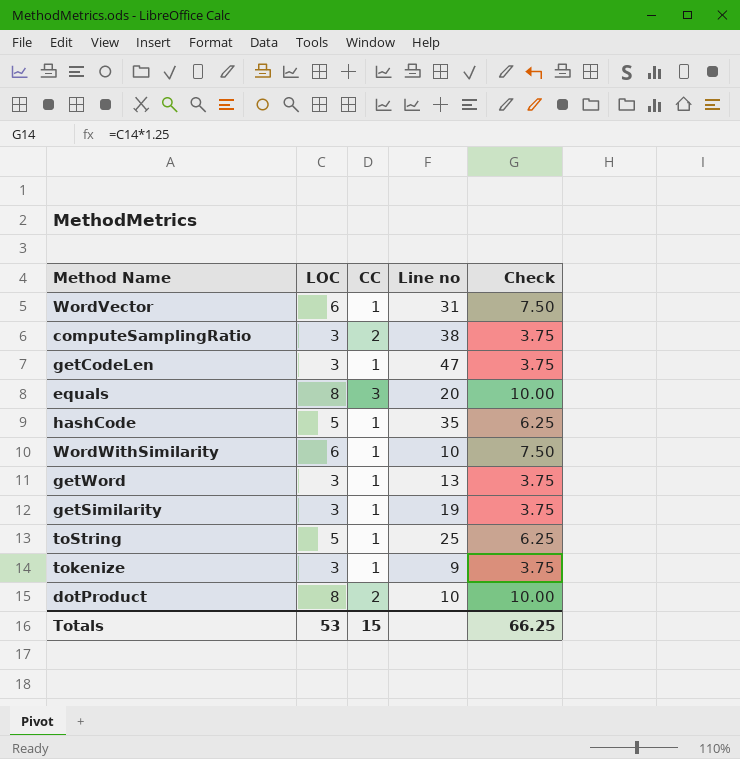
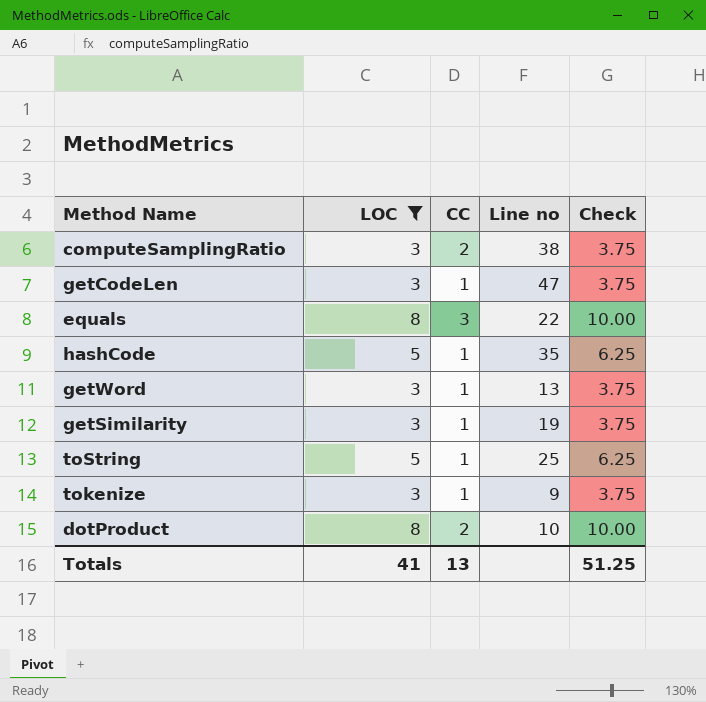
filter: none -> LOC != 6
equals | Line no: 20 -> 22
Totals | LOC: 53 -> 41
Totals | CC: 15 -> 13
Totals | Check: 66.25 -> 51.25

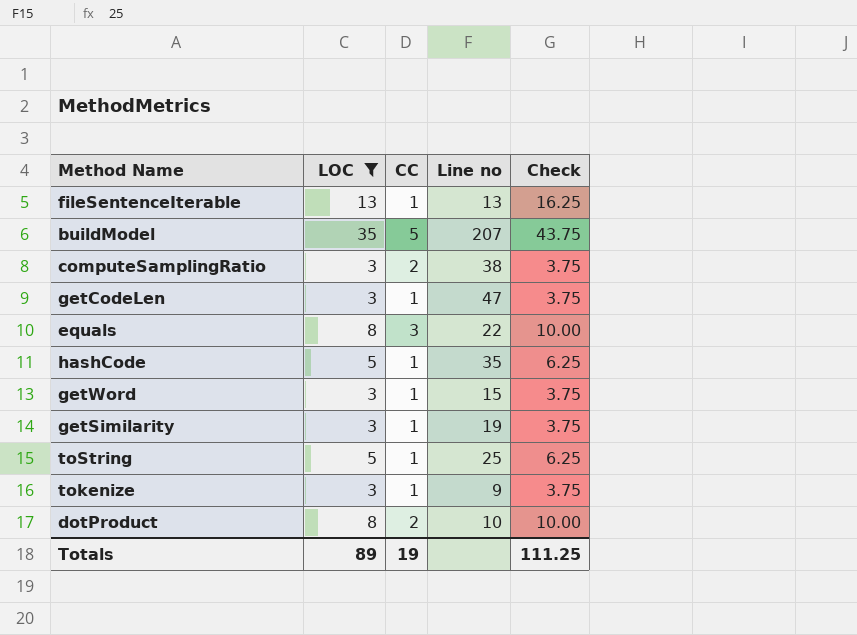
row fileSentenceIterable: none -> 13 | 1 | 13 | 16.25
row buildModel: none -> 35 | 5 | 207 | 43.75
getWord | Line no: 13 -> 15
Totals | LOC: 41 -> 89
Totals | CC: 13 -> 19
Totals | Check: 51.25 -> 111.25

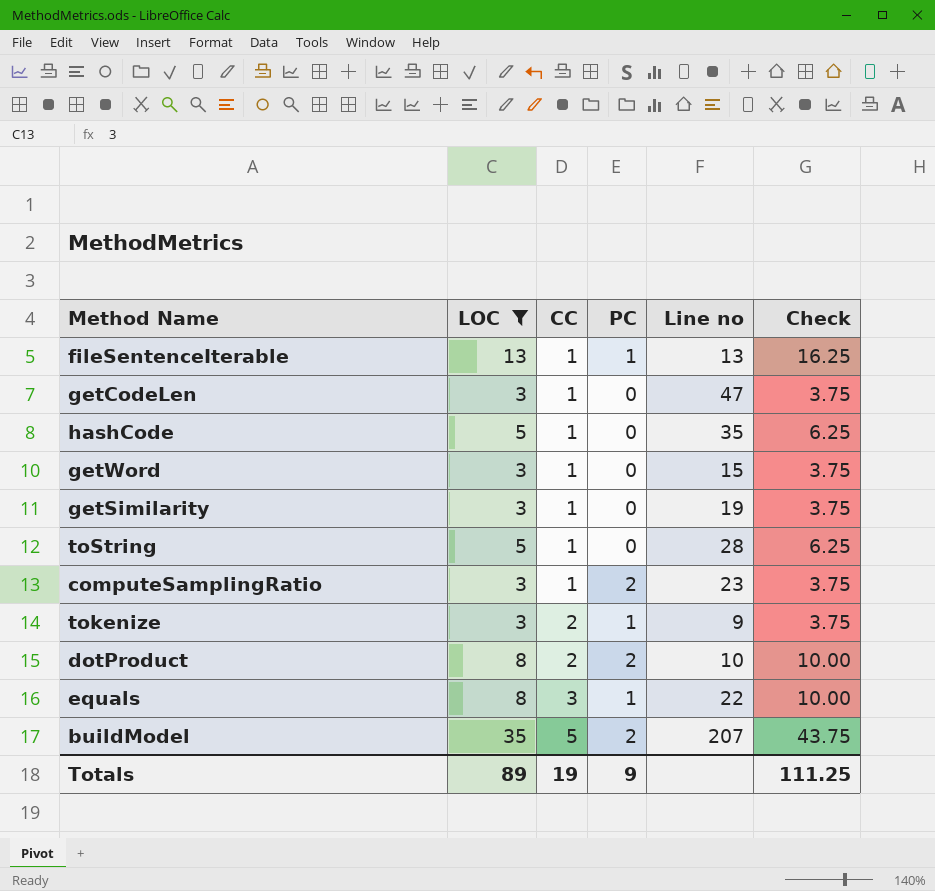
row order: none -> CC ascending
column PC | position: none -> 4
toString | Line no: 25 -> 28
computeSamplingRatio | CC: 2 -> 1
computeSamplingRatio | Line no: 38 -> 23
tokenize | CC: 1 -> 2

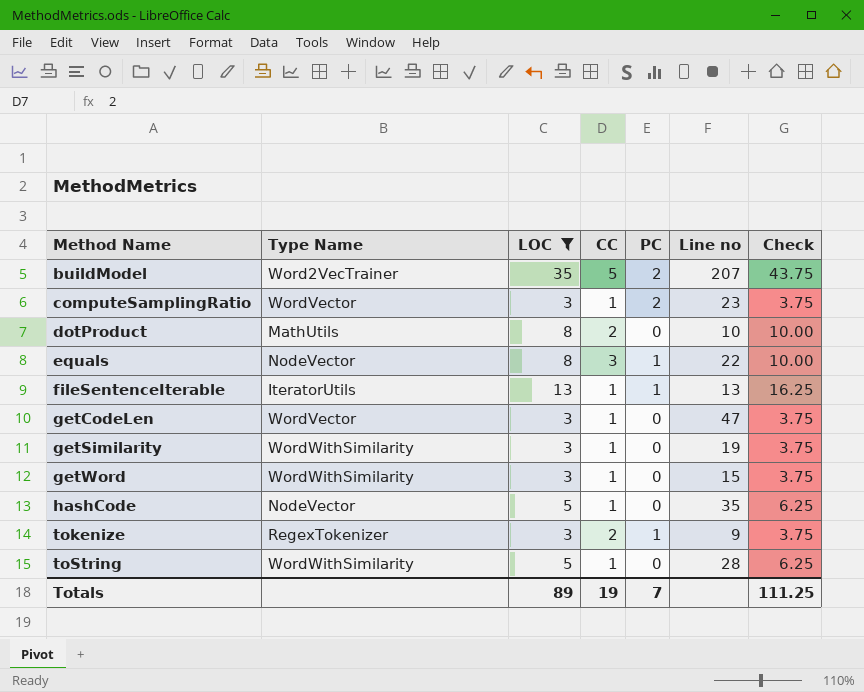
row order: CC ascending -> Method Name ascending
column Type Name | position: none -> 2
dotProduct | PC: 2 -> 0
Totals | PC: 9 -> 7

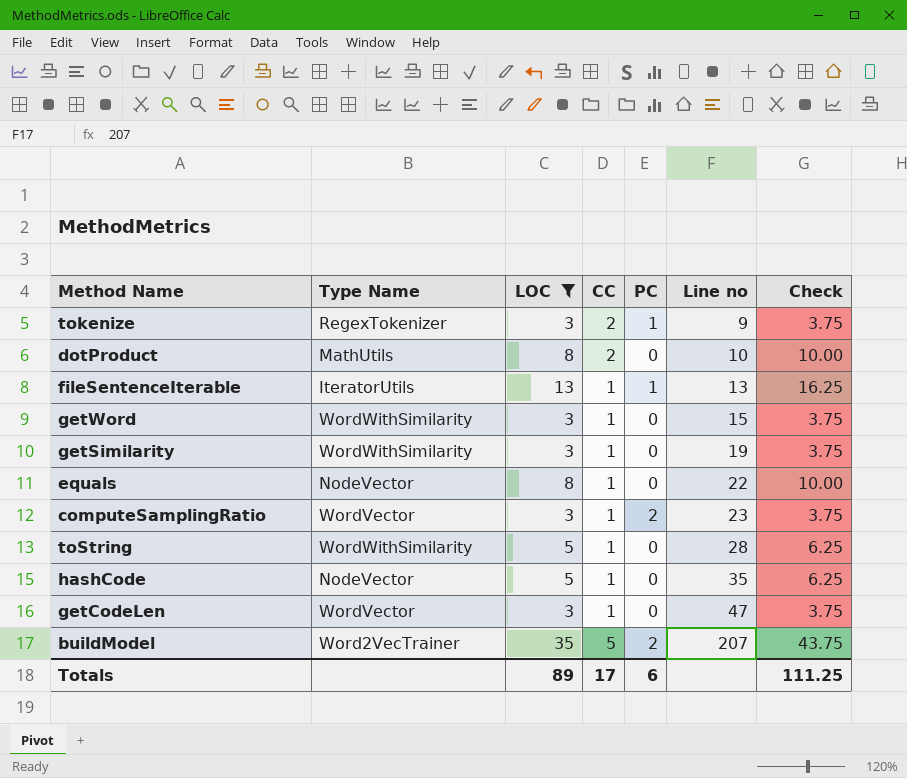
row order: Method Name ascending -> Line no ascending
equals | CC: 3 -> 1
equals | PC: 1 -> 0
Totals | CC: 19 -> 17
Totals | PC: 7 -> 6

